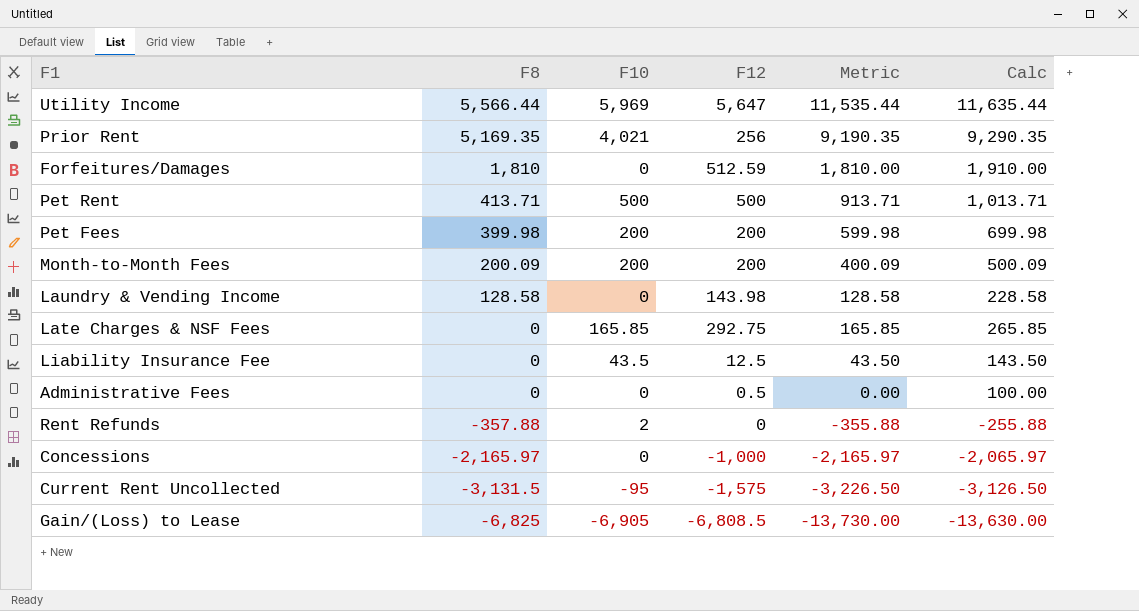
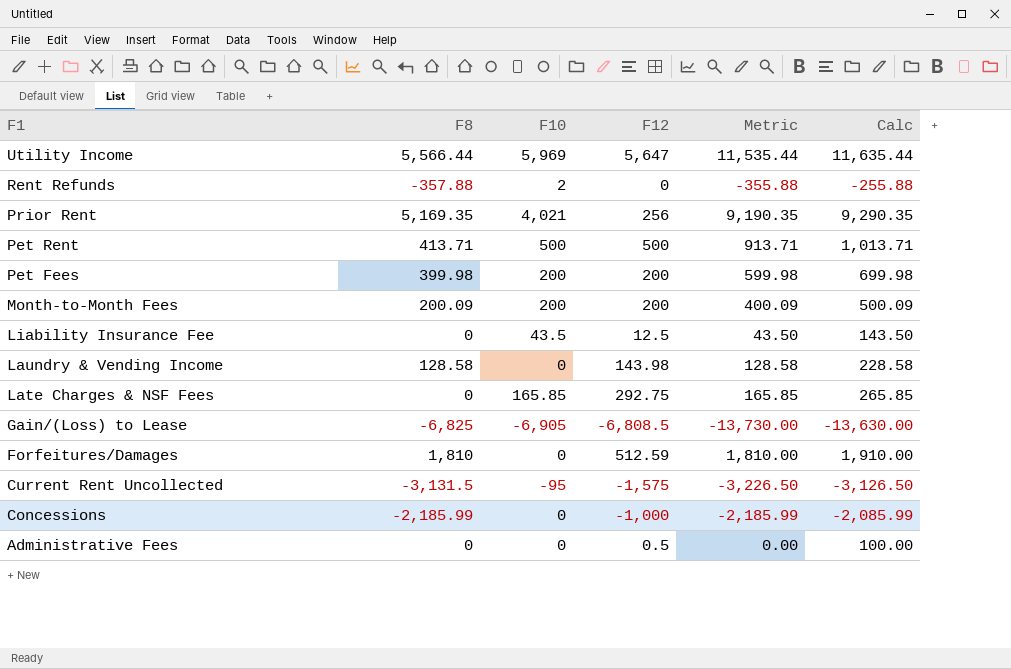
row order: F8 descending -> F1 descending
Concessions | F8: -2,165.97 -> -2,185.99
Concessions | Metric: -2,165.97 -> -2,185.99
Concessions | Calc: -2,065.97 -> -2,085.99

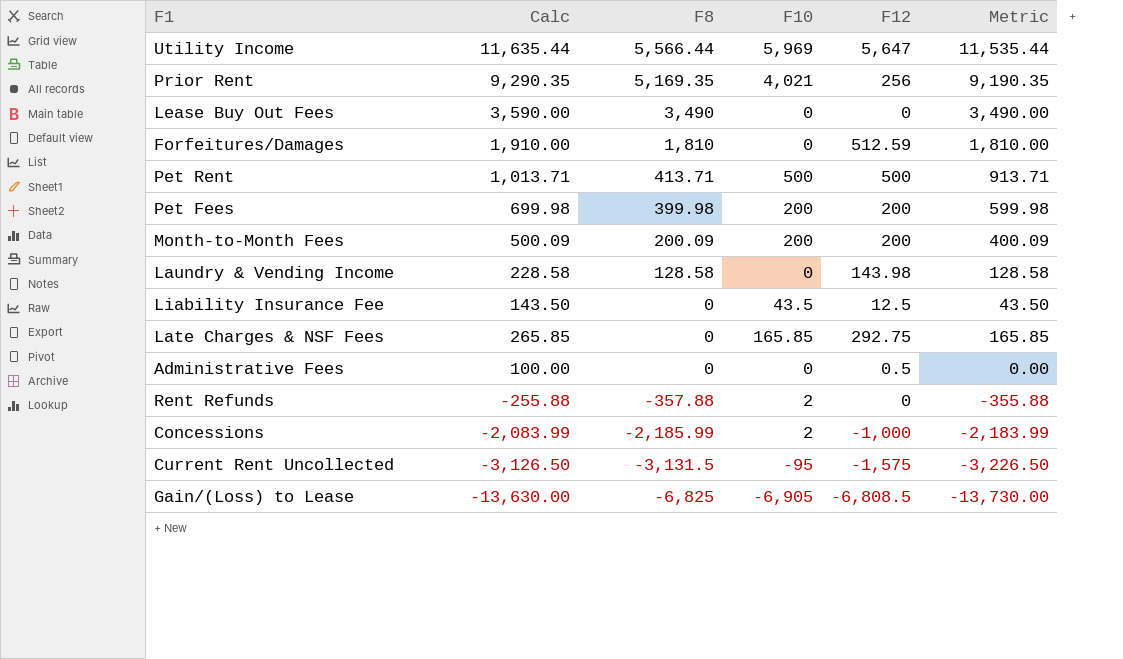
row order: F1 descending -> F8 descending
column Calc | position: 6 -> 2
row Lease Buy Out Fees: none -> 3,590.00 | 3,490 | 0 | 0 | 3,490.00
Concessions | Calc: -2,085.99 -> -2,083.99
Concessions | F10: 0 -> 2
Concessions | Metric: -2,185.99 -> -2,183.99

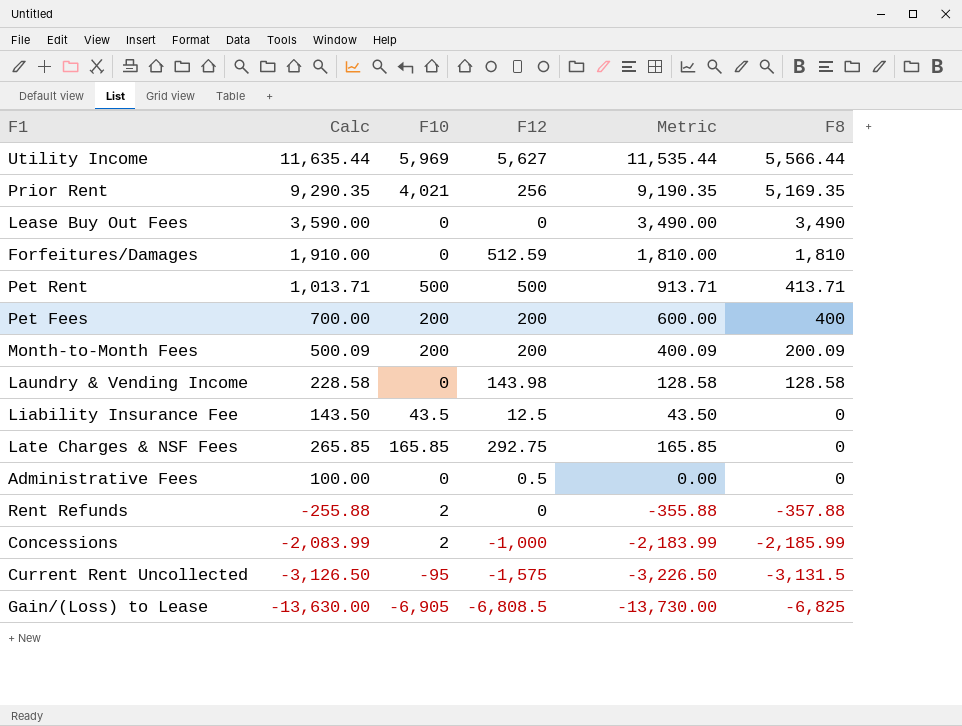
column F8 | position: 3 -> 6
Utility Income | F12: 5,647 -> 5,627
Pet Fees | Calc: 699.98 -> 700.00
Pet Fees | Metric: 599.98 -> 600.00
Pet Fees | F8: 399.98 -> 400

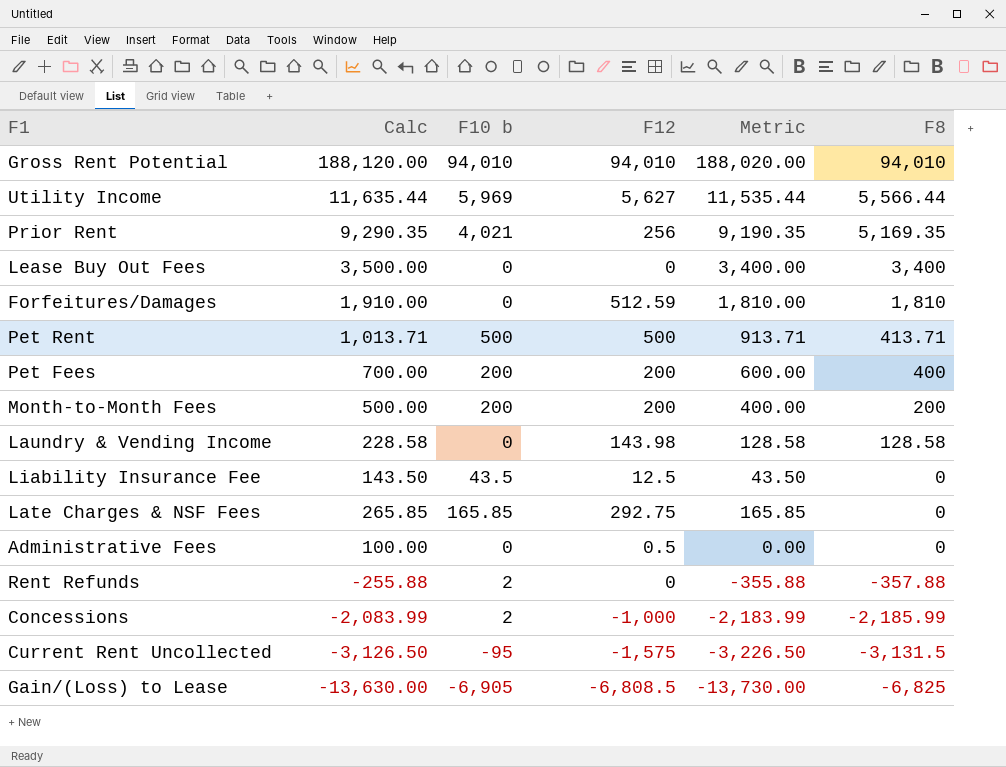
column name: F10 -> F10 b
row Gross Rent Potential: none -> 188,120.00 | 94,010 | 94,010 | 188,020.00 | 94,010
Lease Buy Out Fees | Calc: 3,590.00 -> 3,500.00
Lease Buy Out Fees | Metric: 3,490.00 -> 3,400.00
Lease Buy Out Fees | F8: 3,490 -> 3,400
Month-to-Month Fees | Calc: 500.09 -> 500.00
Month-to-Month Fees | Metric: 400.09 -> 400.00
Month-to-Month Fees | F8: 200.09 -> 200

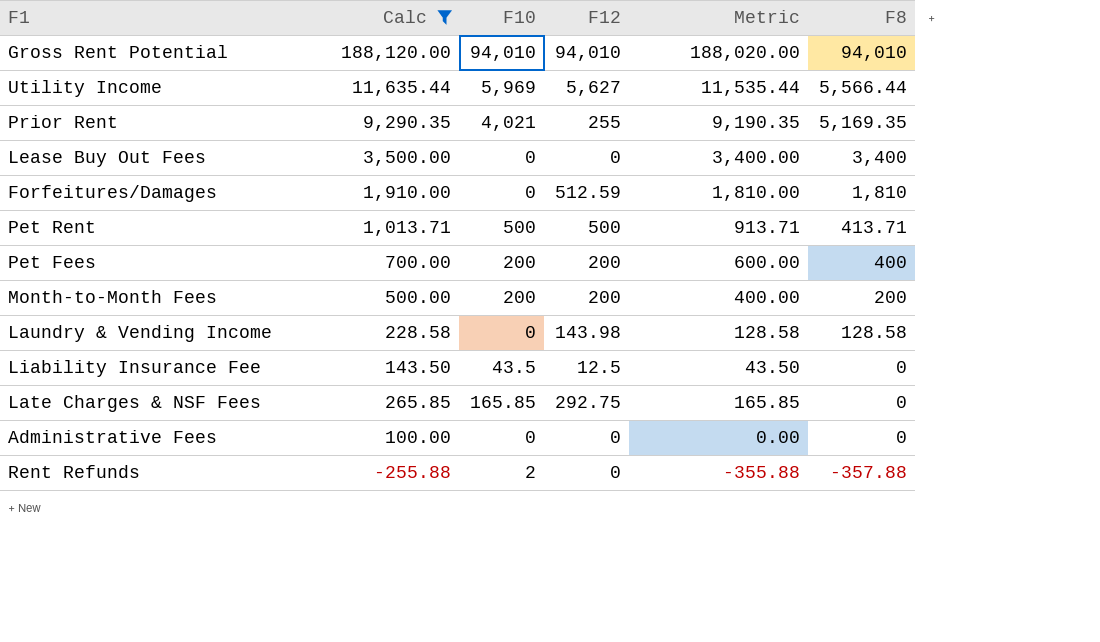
filter: none -> Calc >= -255.88
column name: F10 b -> F10
Prior Rent | F12: 256 -> 255
Administrative Fees | F12: 0.5 -> 0

